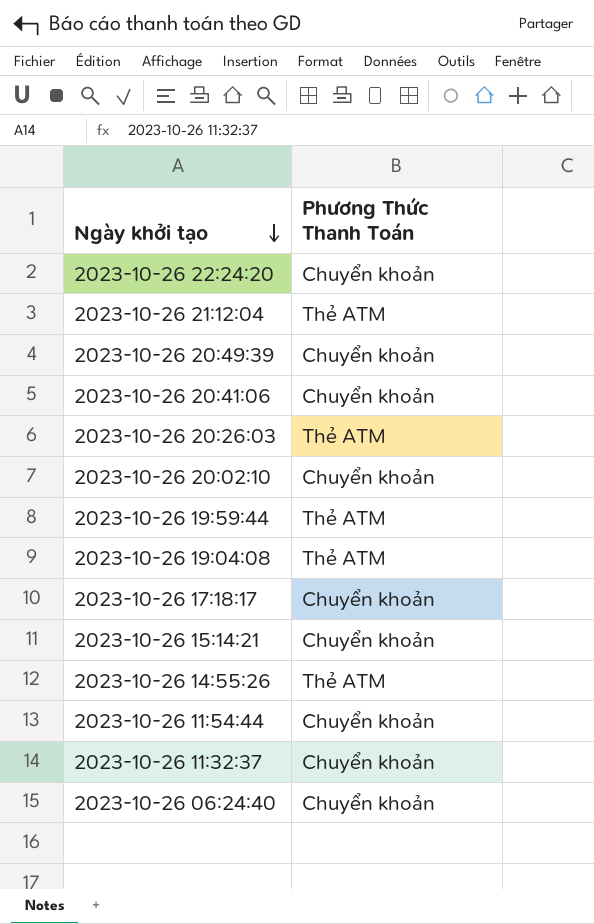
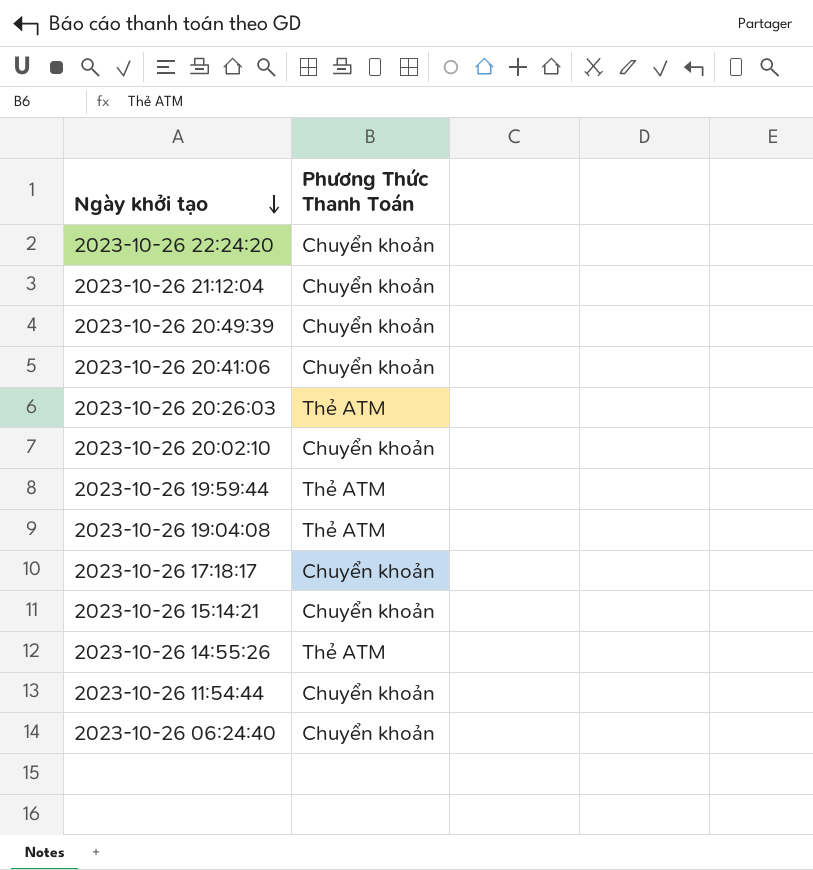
row 2023-10-26 11:32:37: Chuyển khoản -> none
2023-10-26 21:12:04 | Phương Thức Thanh Toán: Thẻ ATM -> Chuyển khoản

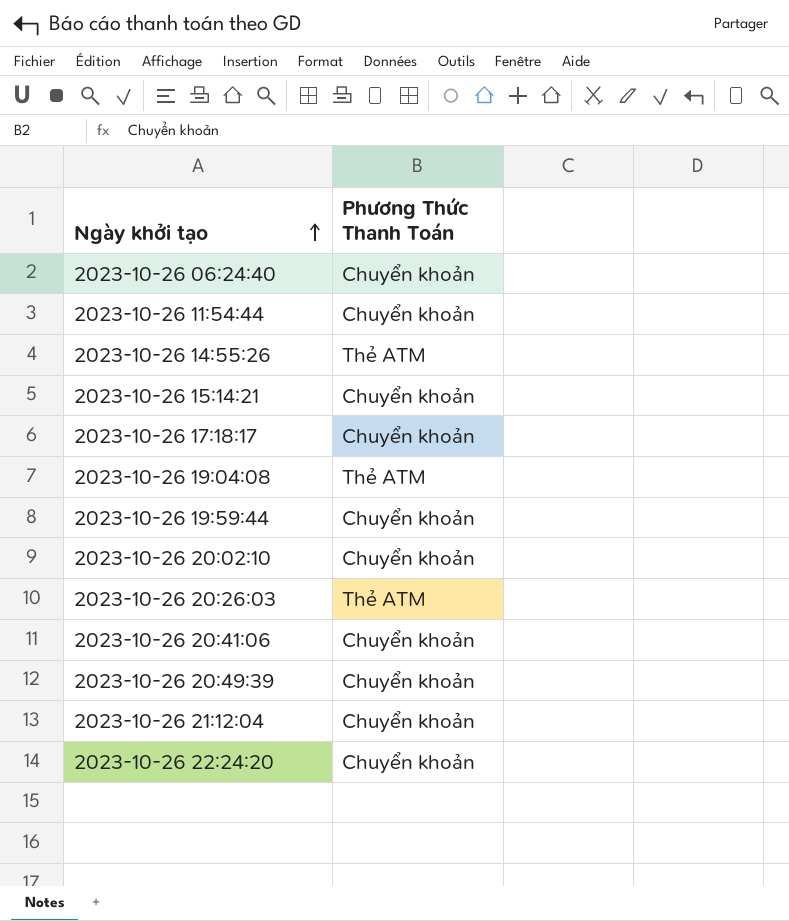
row order: Ngày khởi tạo descending -> Ngày khởi tạo ascending
2023-10-26 19:59:44 | Phương Thức Thanh Toán: Thẻ ATM -> Chuyển khoản

